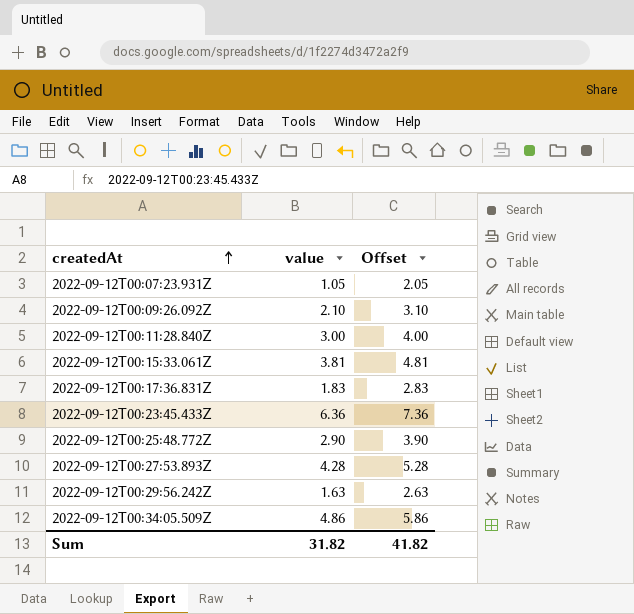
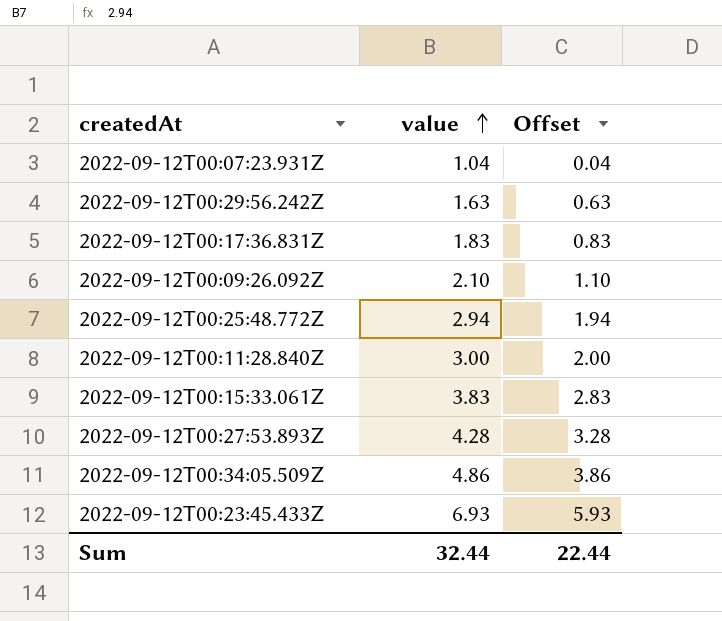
row order: createdAt ascending -> value ascending
column Offset | formula: [value] + 1 -> [value] - 1
2022-09-12T00:07:23.931Z | value: 1.05 -> 1.04
2022-09-12T00:25:48.772Z | value: 2.90 -> 2.94
2022-09-12T00:15:33.061Z | value: 3.81 -> 3.83
2022-09-12T00:23:45.433Z | value: 6.36 -> 6.93
Sum | value: 31.82 -> 32.44
Sum | Offset: 41.82 -> 22.44

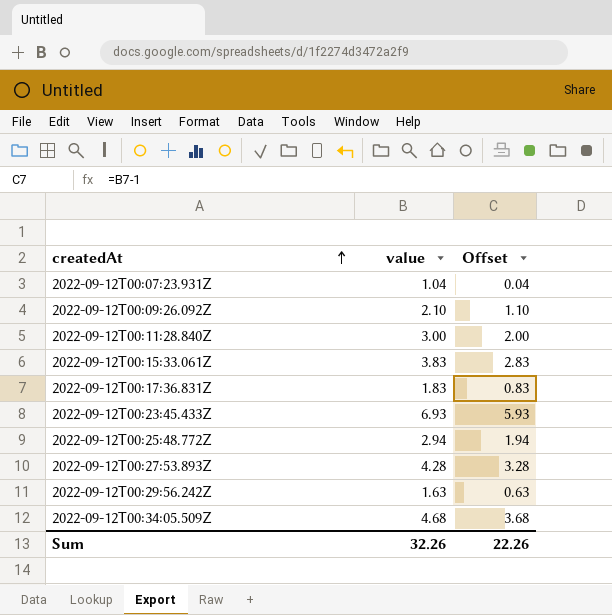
row order: value ascending -> createdAt ascending
2022-09-12T00:34:05.509Z | value: 4.86 -> 4.68
2022-09-12T00:34:05.509Z | Offset: 3.86 -> 3.68
Sum | value: 32.44 -> 32.26
Sum | Offset: 22.44 -> 22.26

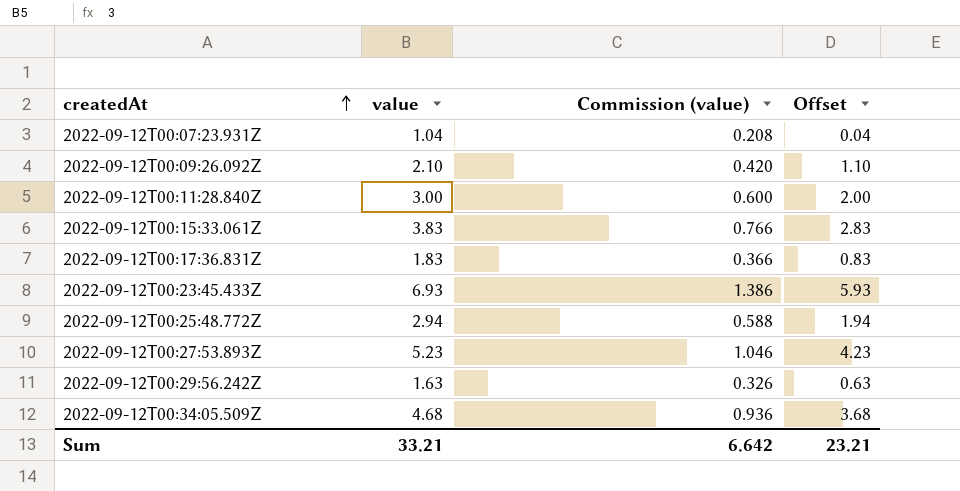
column Commission (value) | formula: none -> [value] * 0.2
2022-09-12T00:27:53.893Z | value: 4.28 -> 5.23
2022-09-12T00:27:53.893Z | Offset: 3.28 -> 4.23
Sum | value: 32.26 -> 33.21
Sum | Offset: 22.26 -> 23.21

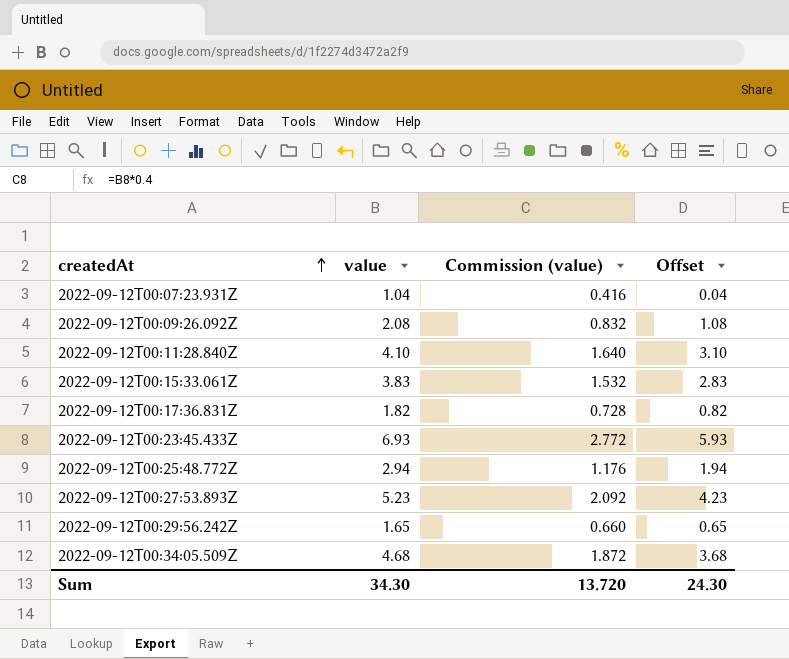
column Commission (value) | formula: [value] * 0.2 -> [value] * 0.4
2022-09-12T00:09:26.092Z | value: 2.10 -> 2.08
2022-09-12T00:09:26.092Z | Offset: 1.10 -> 1.08
2022-09-12T00:11:28.840Z | value: 3.00 -> 4.10
2022-09-12T00:11:28.840Z | Offset: 2.00 -> 3.10
2022-09-12T00:17:36.831Z | value: 1.83 -> 1.82
2022-09-12T00:17:36.831Z | Offset: 0.83 -> 0.82
2022-09-12T00:29:56.242Z | value: 1.63 -> 1.65
2022-09-12T00:29:56.242Z | Offset: 0.63 -> 0.65
Sum | value: 33.21 -> 34.30
Sum | Commission (value): 6.642 -> 13.720
Sum | Offset: 23.21 -> 24.30

